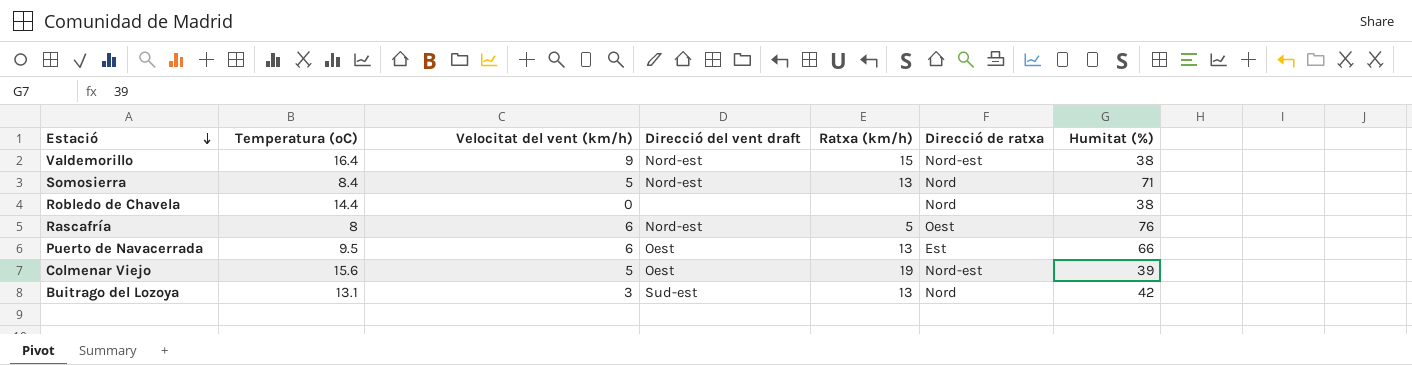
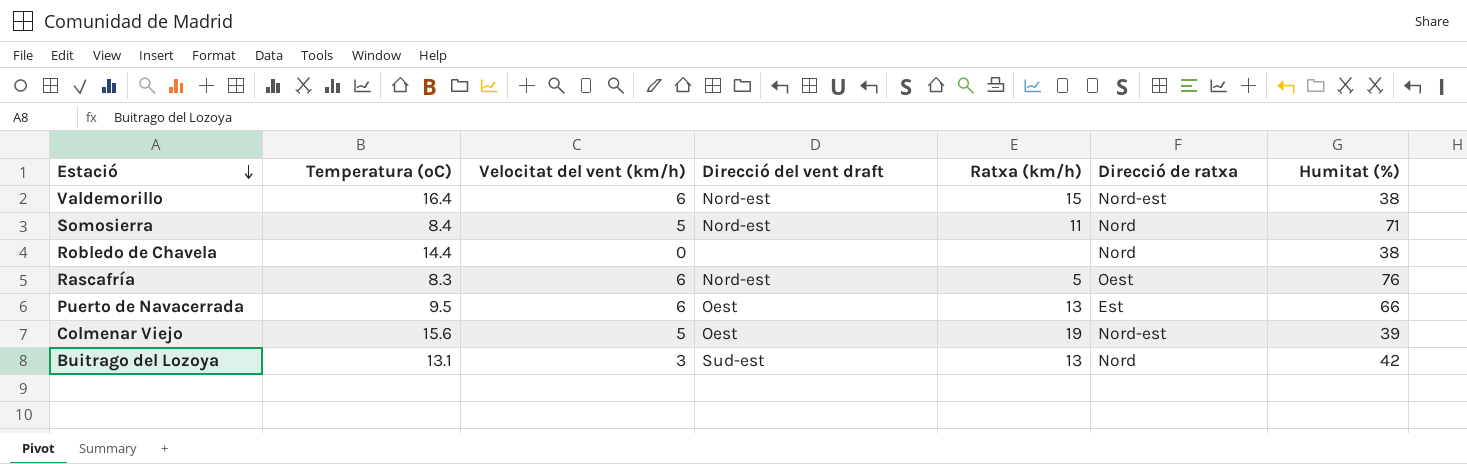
Valdemorillo | Velocitat del vent (km/h): 9 -> 6
Somosierra | Ratxa (km/h): 13 -> 11
Rascafría | Temperatura (ºC): 8 -> 8.3

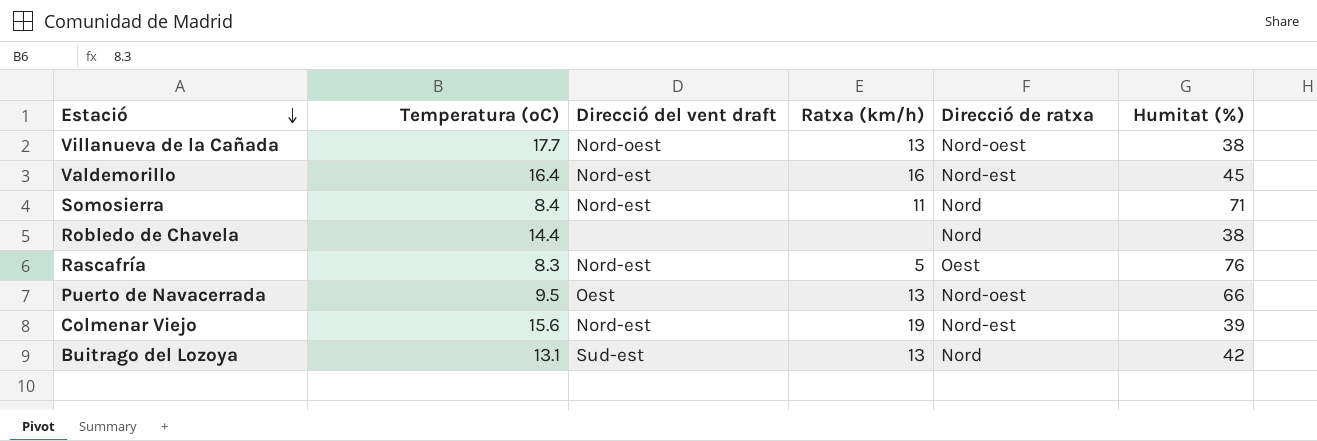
column Velocitat del vent (km/h) | position: 3 -> none
row Villanueva de la Cañada: none -> 17.7 | Nord-oest | 13 | Nord-oest | 38
Valdemorillo | Ratxa (km/h): 15 -> 16
Valdemorillo | Humitat (%): 38 -> 45
Puerto de Navacerrada | Direcció de ratxa: Est -> Nord-oest
Colmenar Viejo | Direcció del vent draft: Oest -> Nord-est

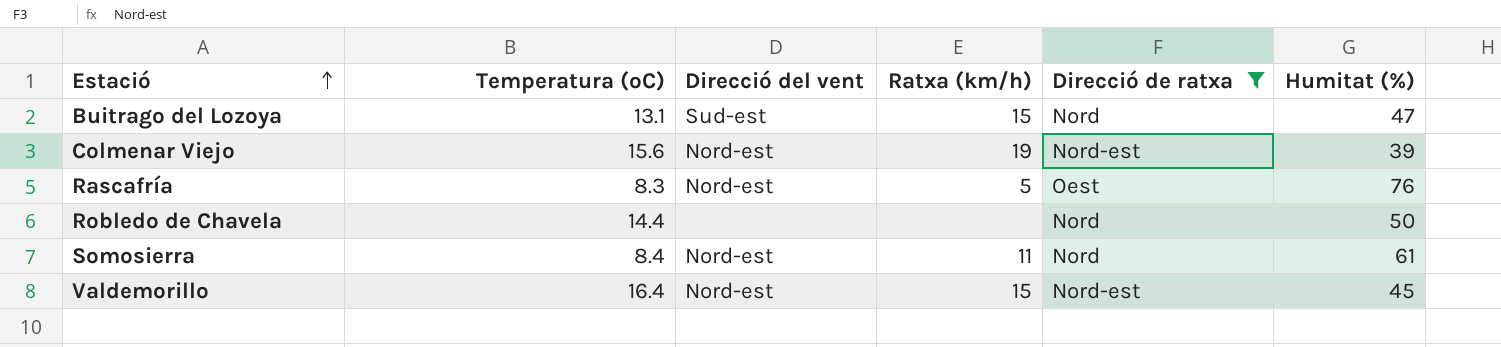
filter: none -> Direcció de ratxa != Nord-oest
row order: Estació descending -> Estació ascending
column name: Direcció del vent draft -> Direcció del vent
Buitrago del Lozoya | Ratxa (km/h): 13 -> 15
Buitrago del Lozoya | Humitat (%): 42 -> 47
Robledo de Chavela | Humitat (%): 38 -> 50
Somosierra | Humitat (%): 71 -> 61
Valdemorillo | Ratxa (km/h): 16 -> 15

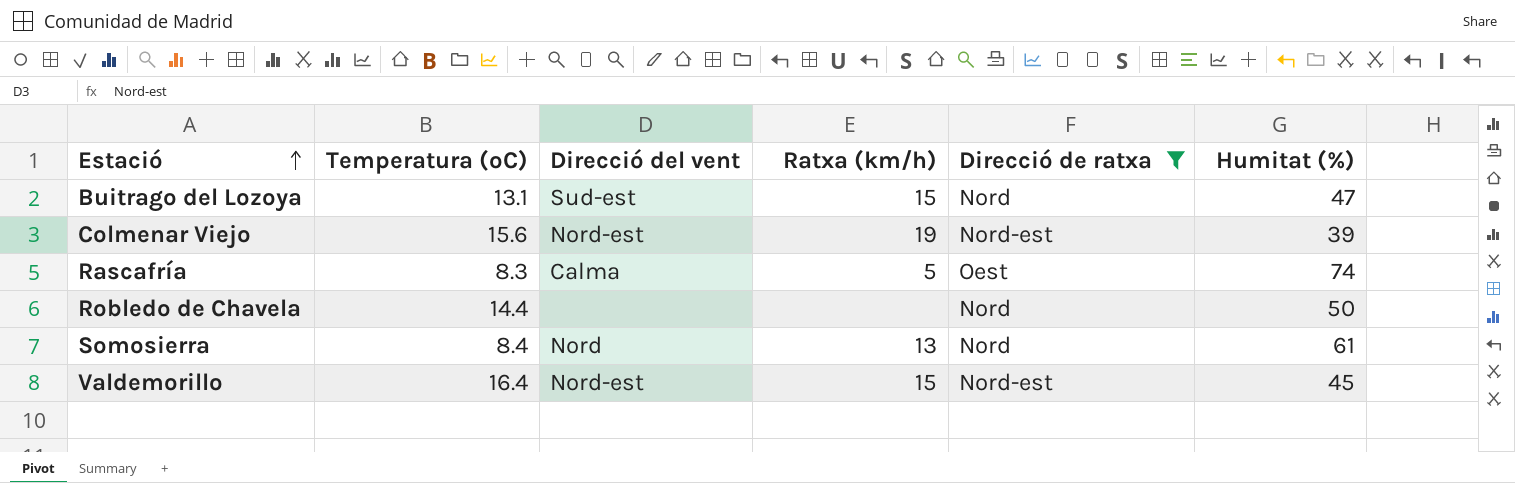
Rascafría | Direcció del vent: Nord-est -> Calma
Rascafría | Humitat (%): 76 -> 74
Somosierra | Direcció del vent: Nord-est -> Nord
Somosierra | Ratxa (km/h): 11 -> 13

